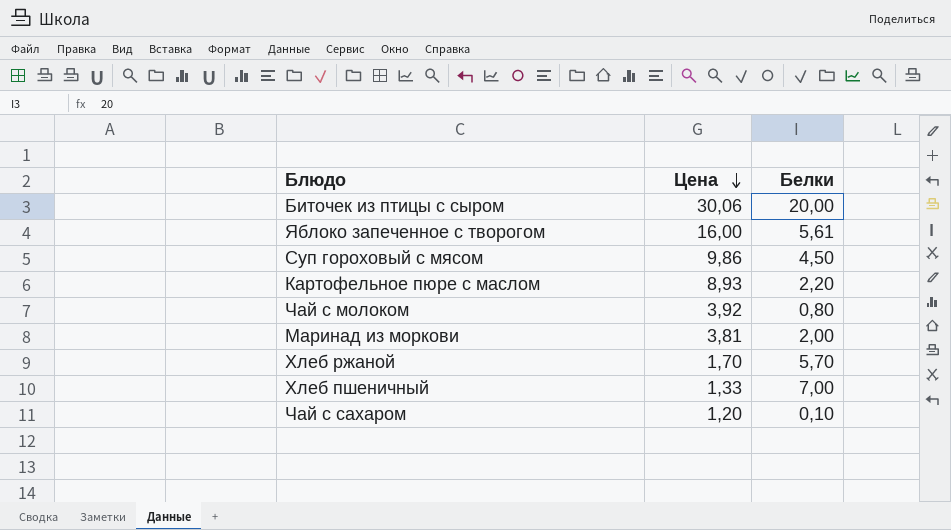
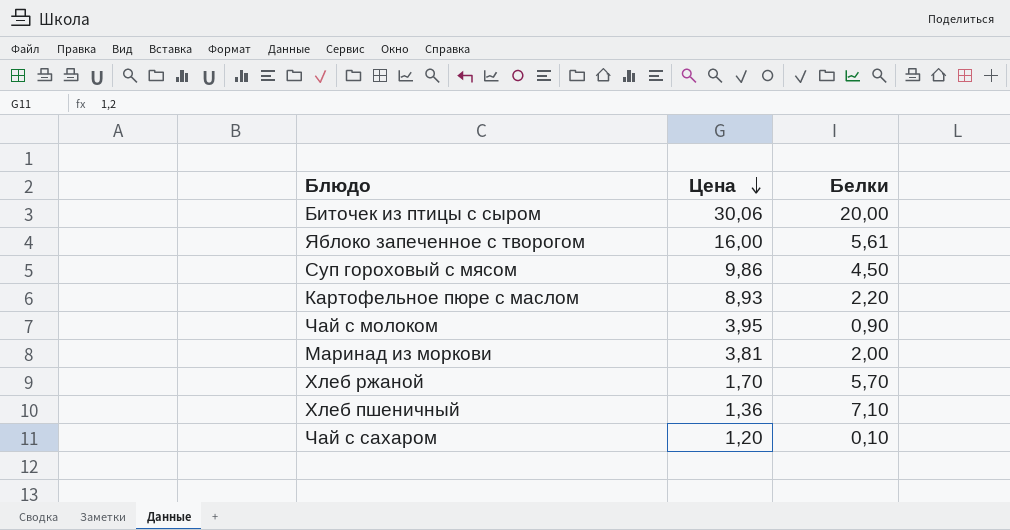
Чай с молоком | Цена: 3,92 -> 3,95
Чай с молоком | Белки: 0,80 -> 0,90
Хлеб пшеничный | Цена: 1,33 -> 1,36
Хлеб пшеничный | Белки: 7,00 -> 7,10

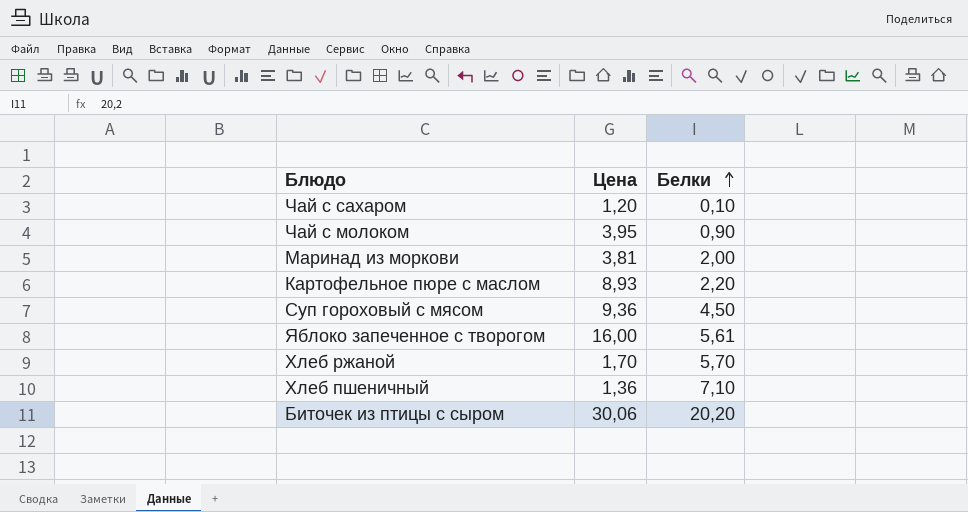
row order: Цена descending -> Белки ascending
Суп гороховый с мясом | Цена: 9,86 -> 9,36
Биточек из птицы с сыром | Белки: 20,00 -> 20,20

